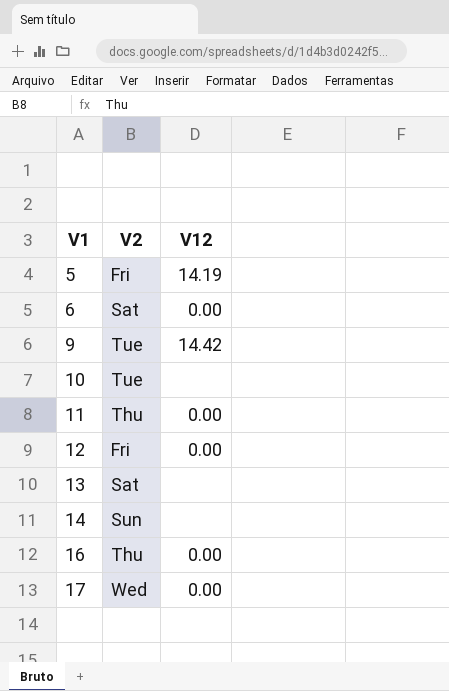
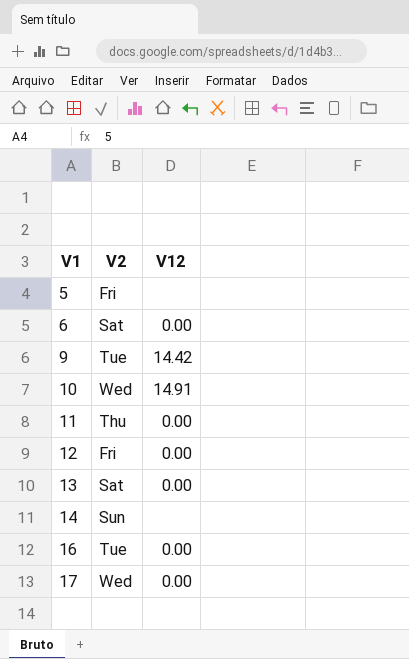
5 | V12: 14.19 -> none
10 | V2: Tue -> Wed
10 | V12: none -> 14.91
13 | V12: none -> 0.00
16 | V2: Thu -> Tue

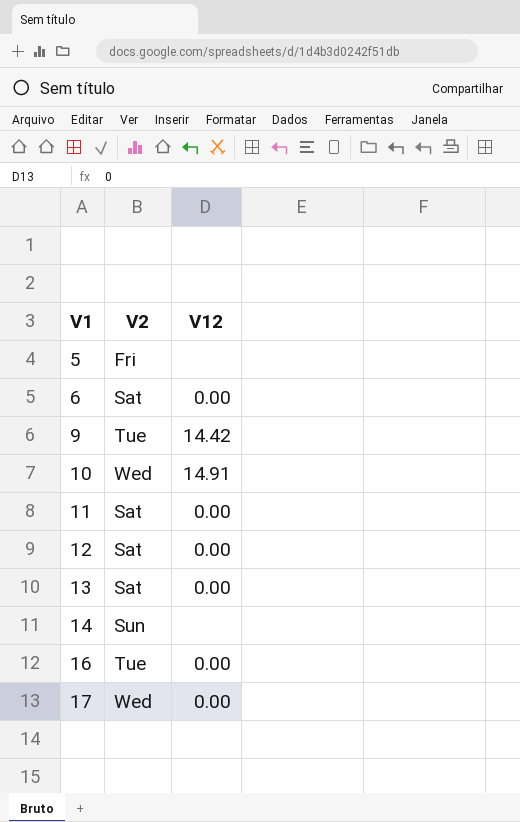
11 | V2: Thu -> Sat
12 | V2: Fri -> Sat

